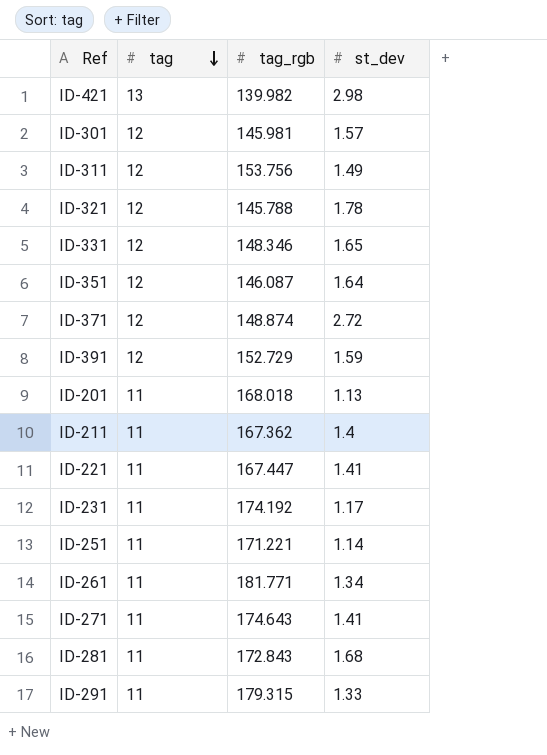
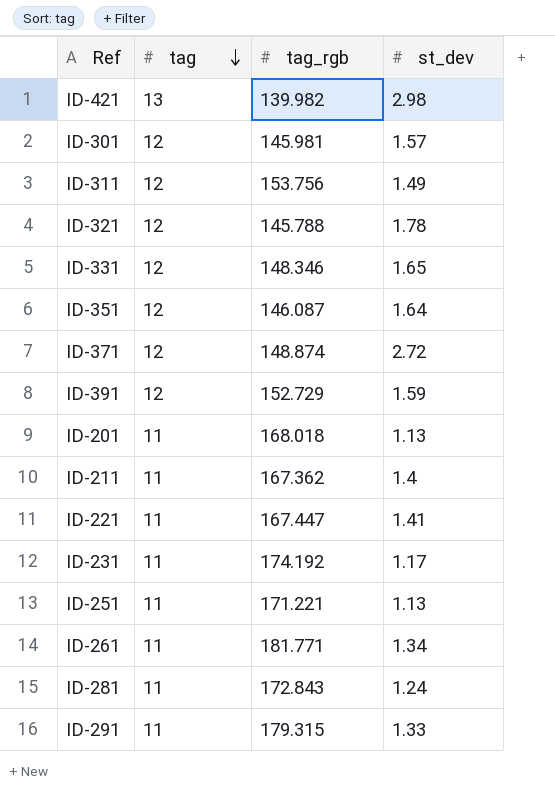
row ID-271: 11 | 174.643 | 1.41 -> none
ID-251 | st_dev: 1.14 -> 1.13
ID-281 | st_dev: 1.68 -> 1.24

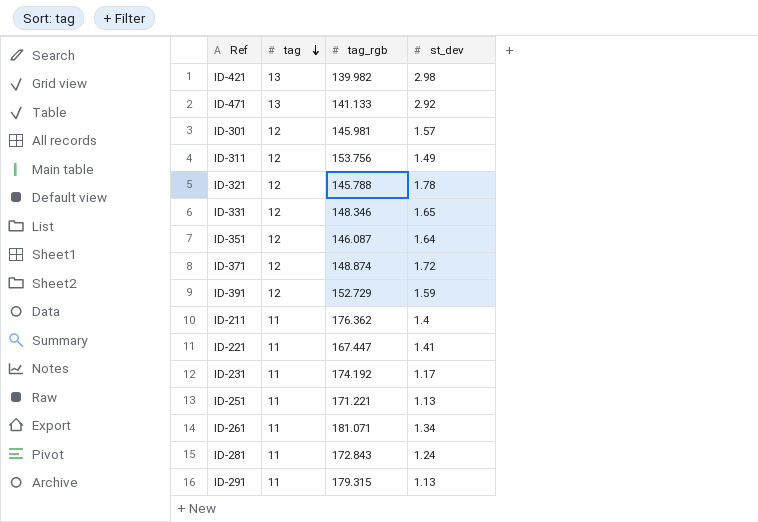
row ID-201: 11 | 168.018 | 1.13 -> none
row ID-471: none -> 13 | 141.133 | 2.92
ID-371 | st_dev: 2.72 -> 1.72
ID-211 | tag_rgb: 167.362 -> 176.362
ID-261 | tag_rgb: 181.771 -> 181.071
ID-291 | st_dev: 1.33 -> 1.13

